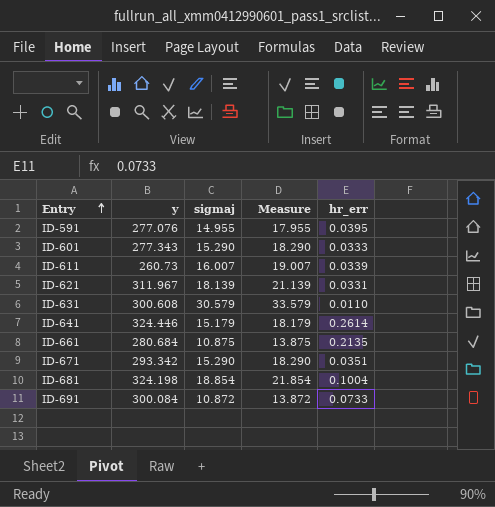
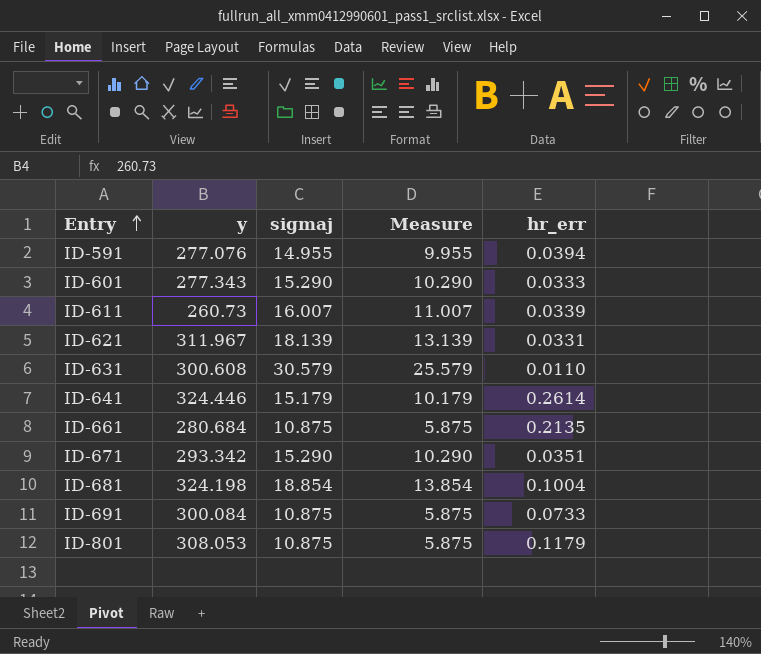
column Measure | formula: [sigmaj] + 3 -> [sigmaj] - 5
ID-591 | hr_err: 0.0395 -> 0.0394
ID-691 | sigmaj: 10.872 -> 10.875
row ID-801: none -> 308.053 | 10.875 | 5.875 | 0.1179

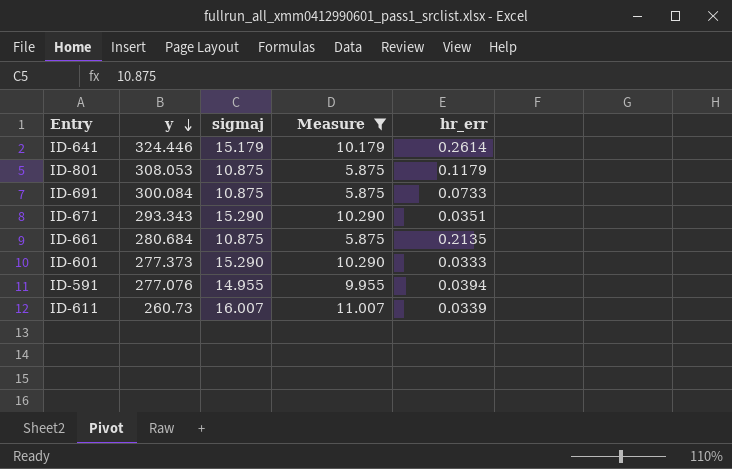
filter: none -> Measure <= 11.007
row order: Entry ascending -> y descending
ID-671 | y: 293.342 -> 293.343
ID-601 | y: 277.343 -> 277.373

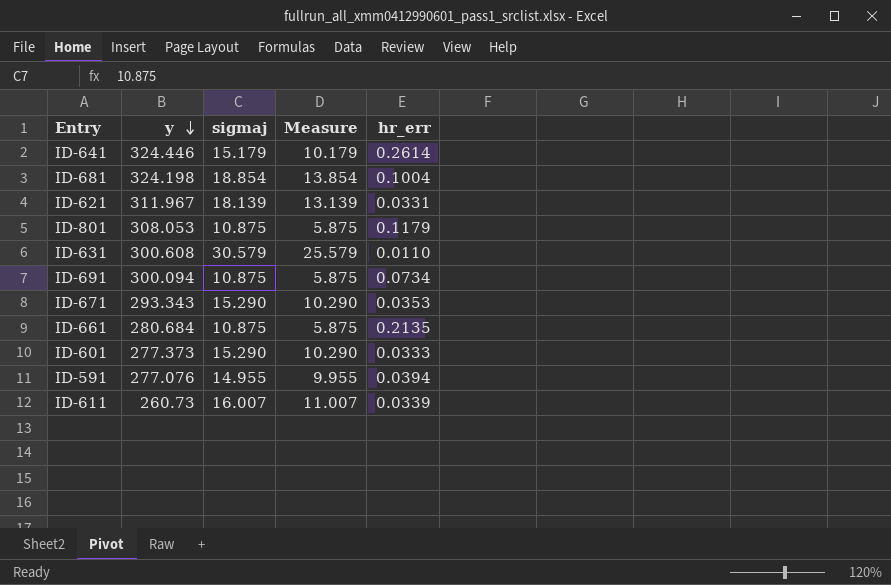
filter: Measure <= 11.007 -> none
ID-691 | y: 300.084 -> 300.094
ID-691 | hr_err: 0.0733 -> 0.0734
ID-671 | hr_err: 0.0351 -> 0.0353

